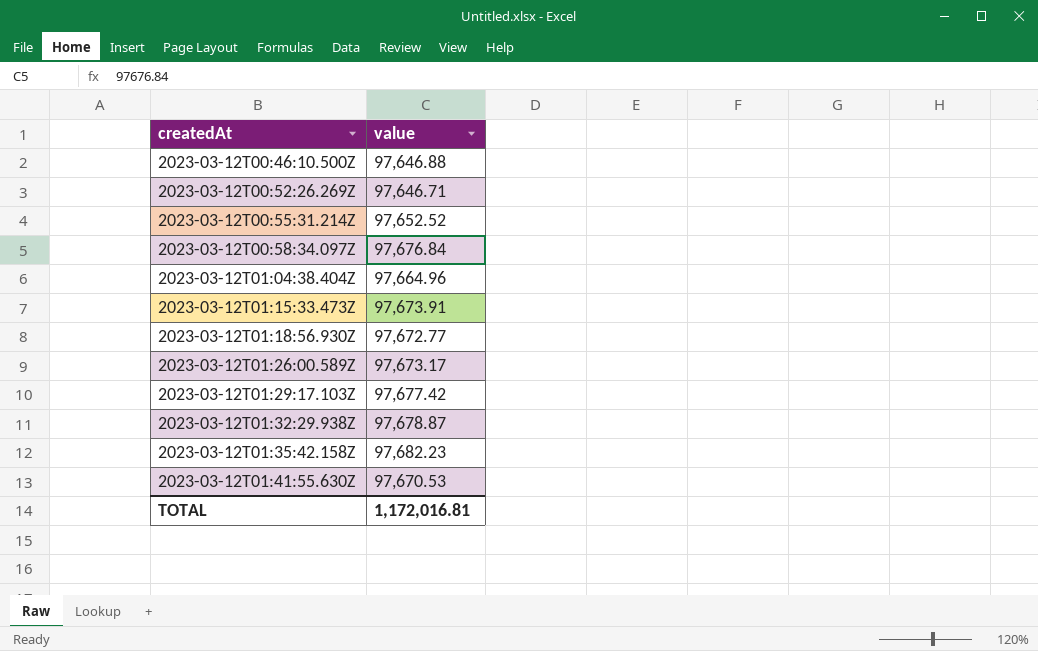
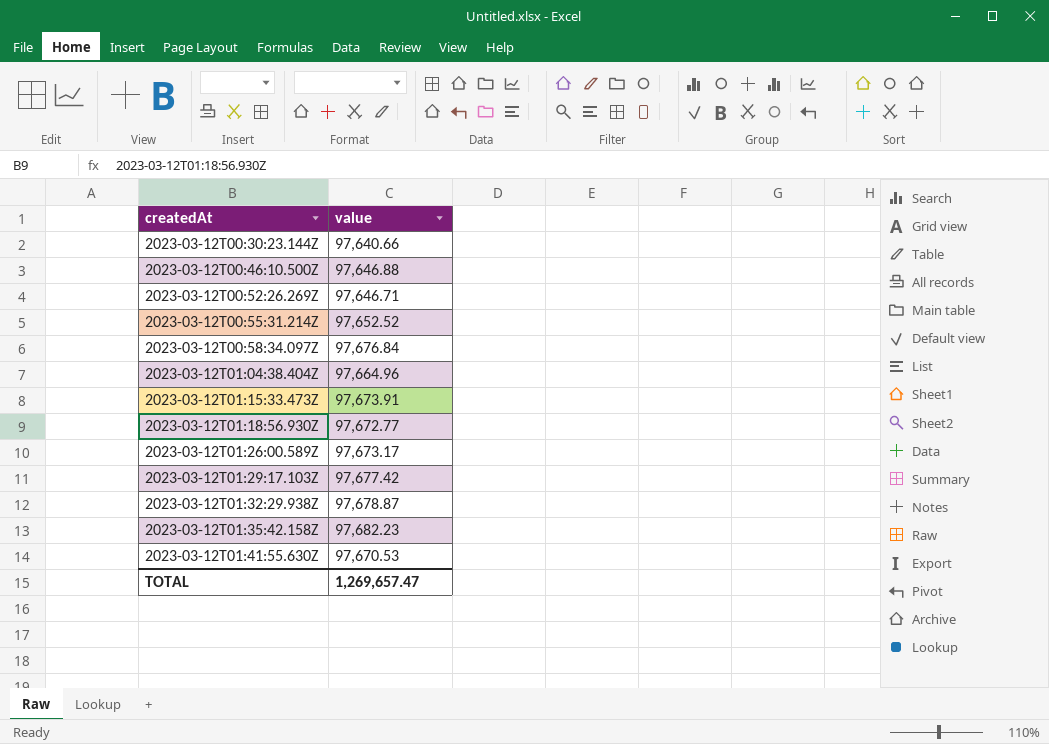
row 2023-03-12T00:30:23.144Z: none -> 97,640.66
TOTAL | value: 1,172,016.81 -> 1,269,657.47

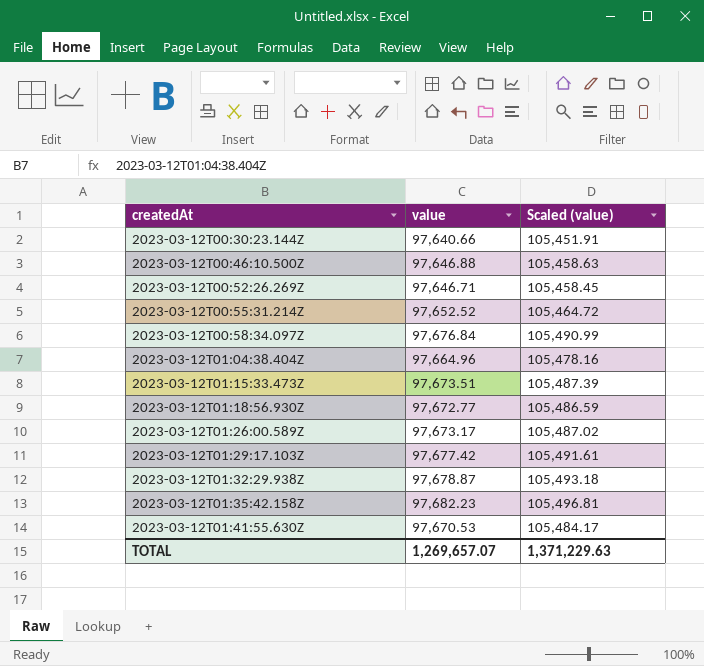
column Scaled (value) | formula: none -> [value] * 1.08
2023-03-12T01:15:33.473Z | value: 97,673.91 -> 97,673.51
TOTAL | value: 1,269,657.47 -> 1,269,657.07

